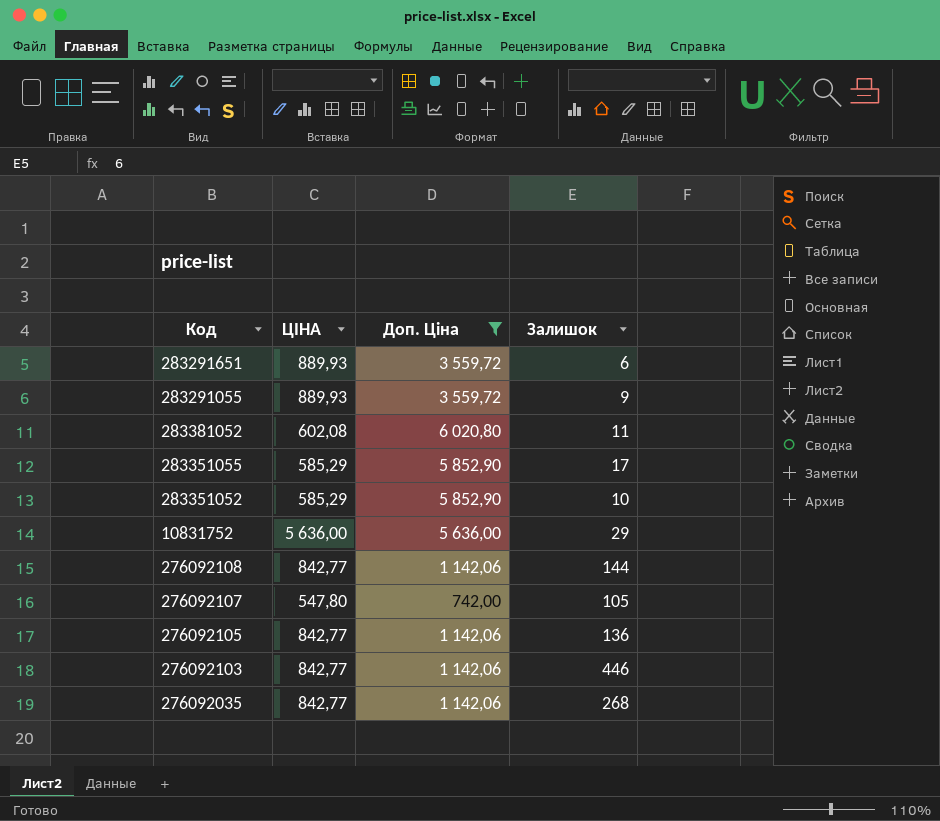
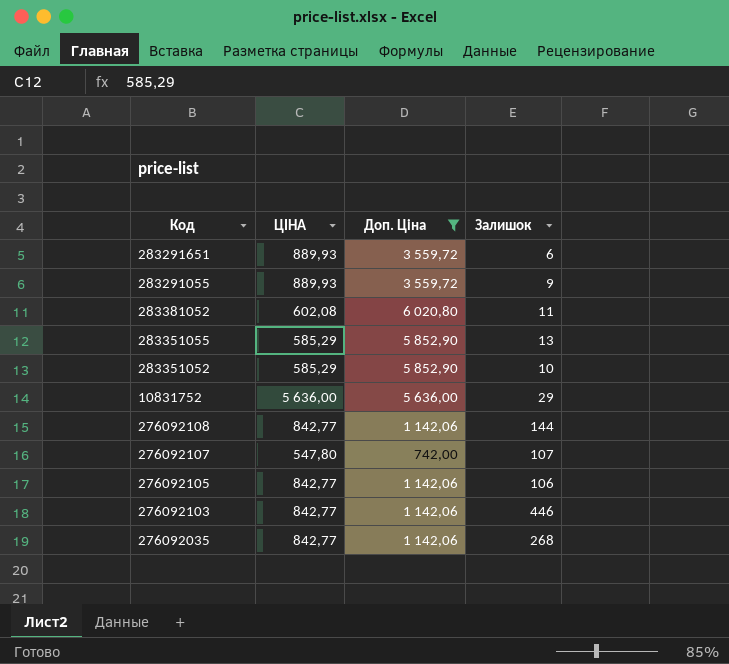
283351055 | Залишок: 17 -> 13
276092107 | Залишок: 105 -> 107
276092105 | Залишок: 136 -> 106

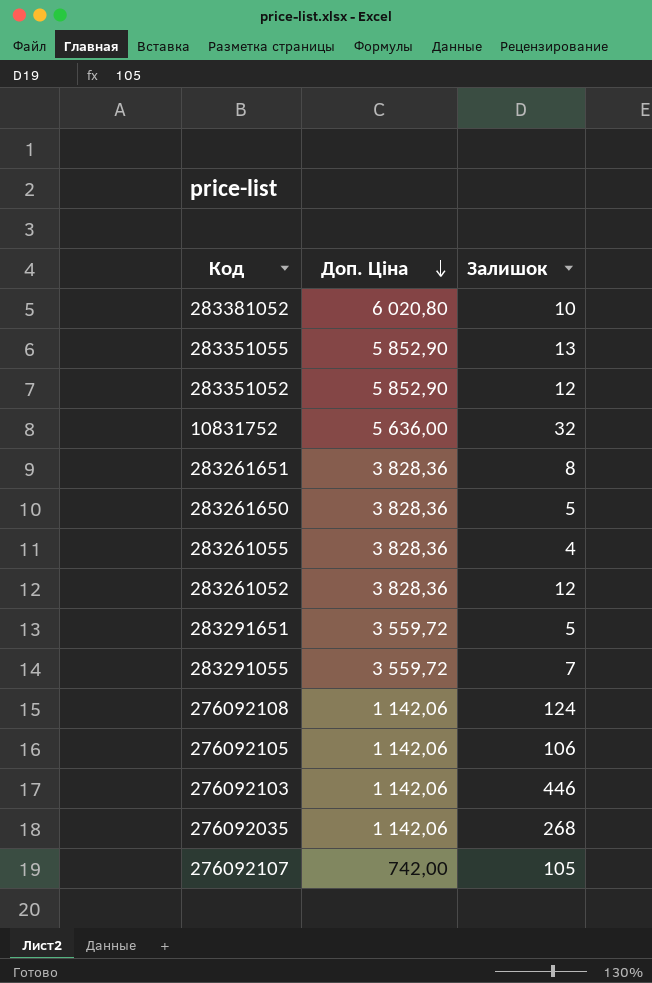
filter: Доп. Ціна != 3 828,36 -> none
row order: none -> Доп. Ціна descending
column ЦІНА | position: 2 -> none
283381052 | Залишок: 11 -> 10
283351052 | Залишок: 10 -> 12
10831752 | Залишок: 29 -> 32
283291651 | Залишок: 6 -> 5
283291055 | Залишок: 9 -> 7
276092108 | Залишок: 144 -> 124
276092107 | Залишок: 107 -> 105

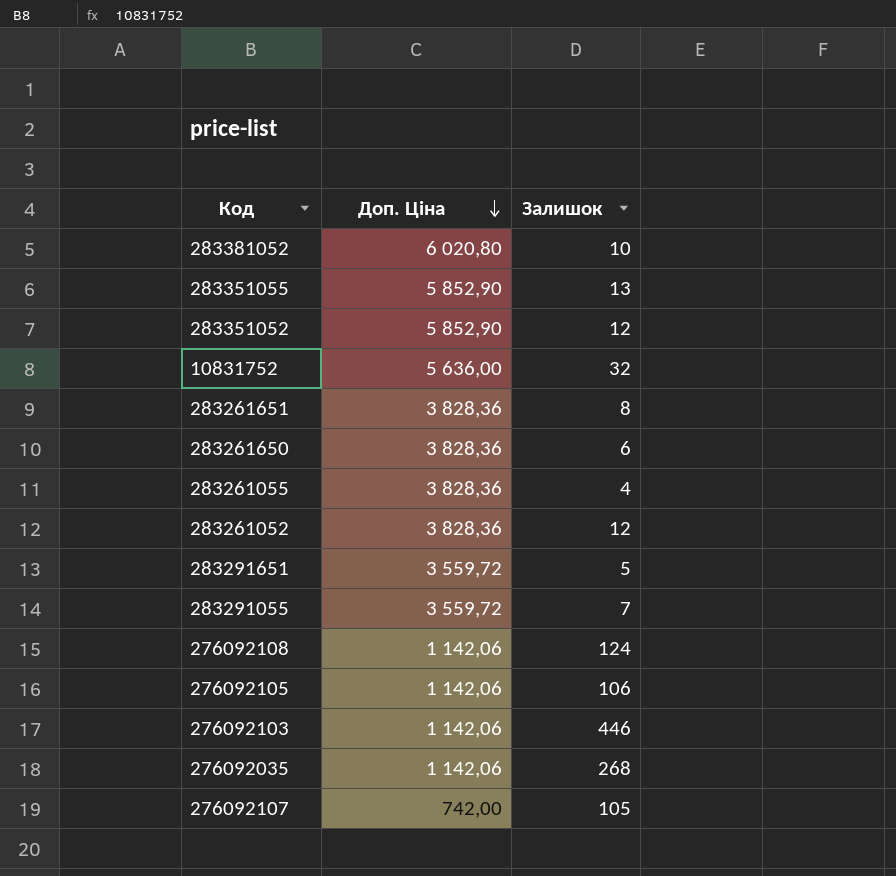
283261650 | Залишок: 5 -> 6

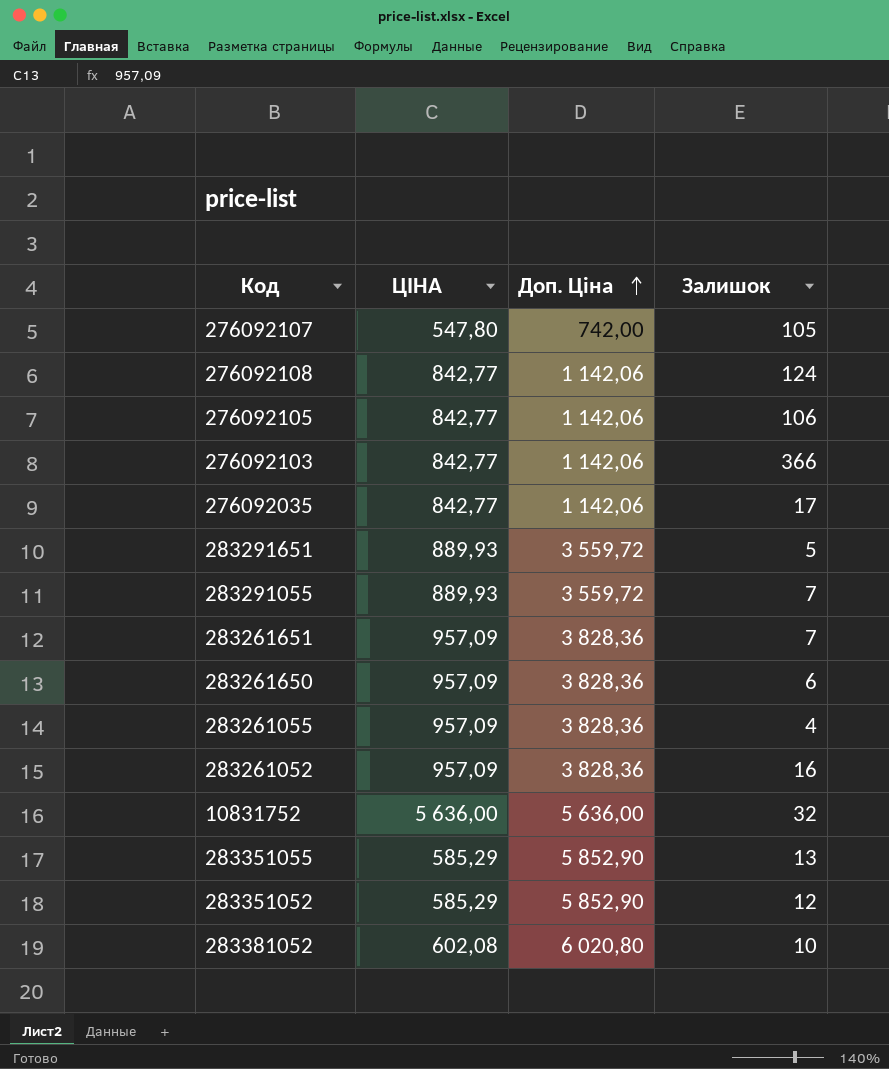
row order: Доп. Ціна descending -> Доп. Ціна ascending
column ЦІНА | position: none -> 2
276092103 | Залишок: 446 -> 366
276092035 | Залишок: 268 -> 17
283261651 | Залишок: 8 -> 7
283261052 | Залишок: 12 -> 16

